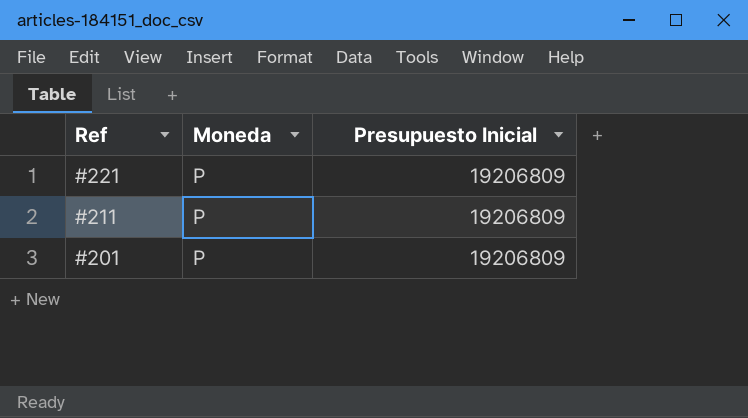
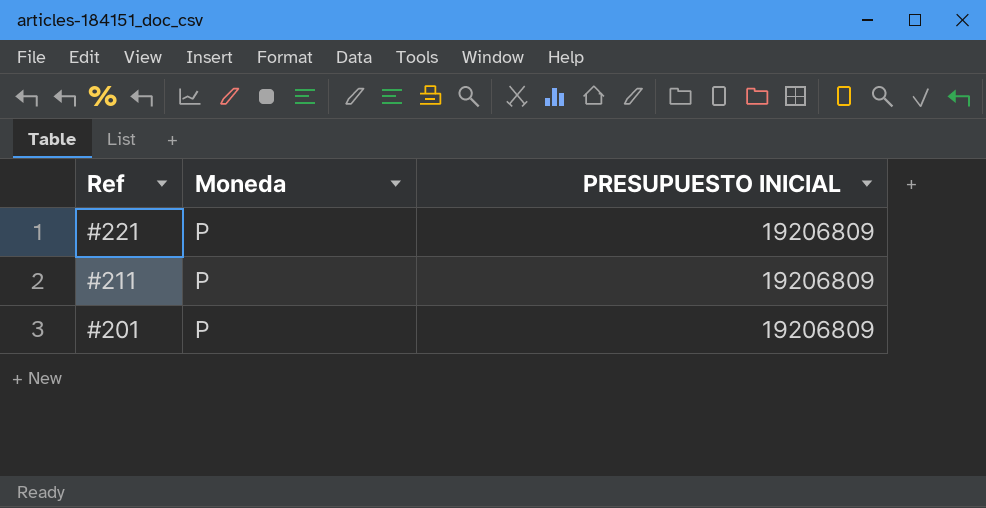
column name: Presupuesto Inicial -> PRESUPUESTO INICIAL

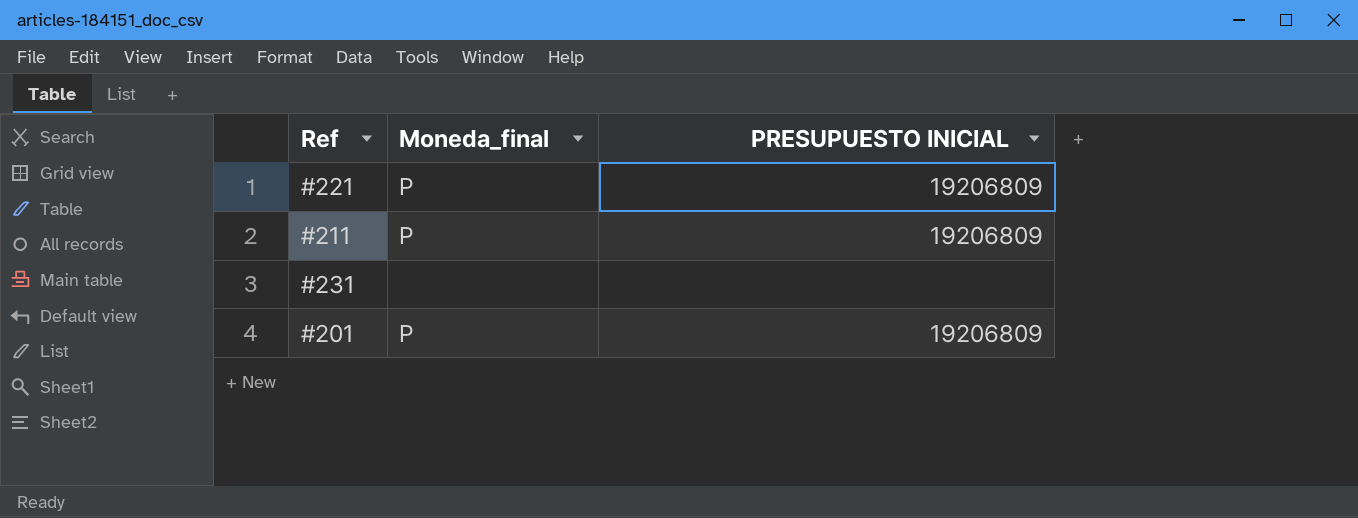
column name: Moneda -> Moneda_final
row #231: none -> none | none

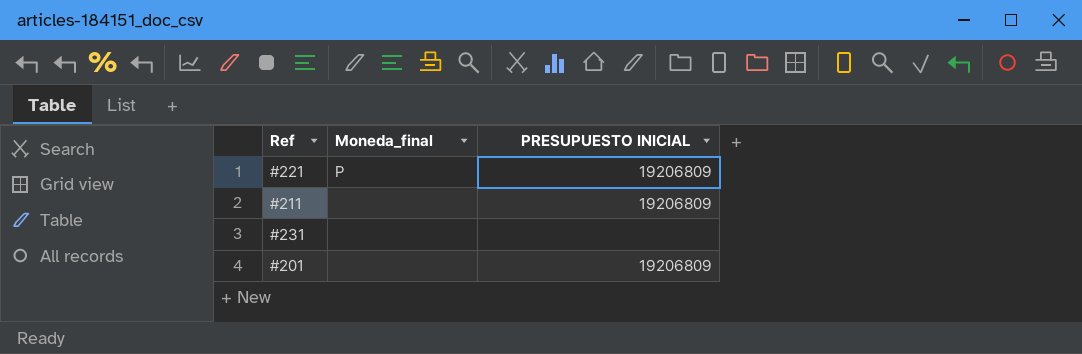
#211 | Moneda_final: P -> none
#201 | Moneda_final: P -> none

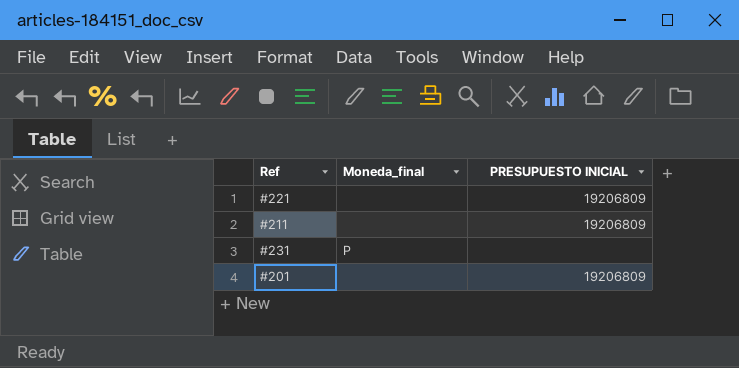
#221 | Moneda_final: P -> none
#231 | Moneda_final: none -> P

